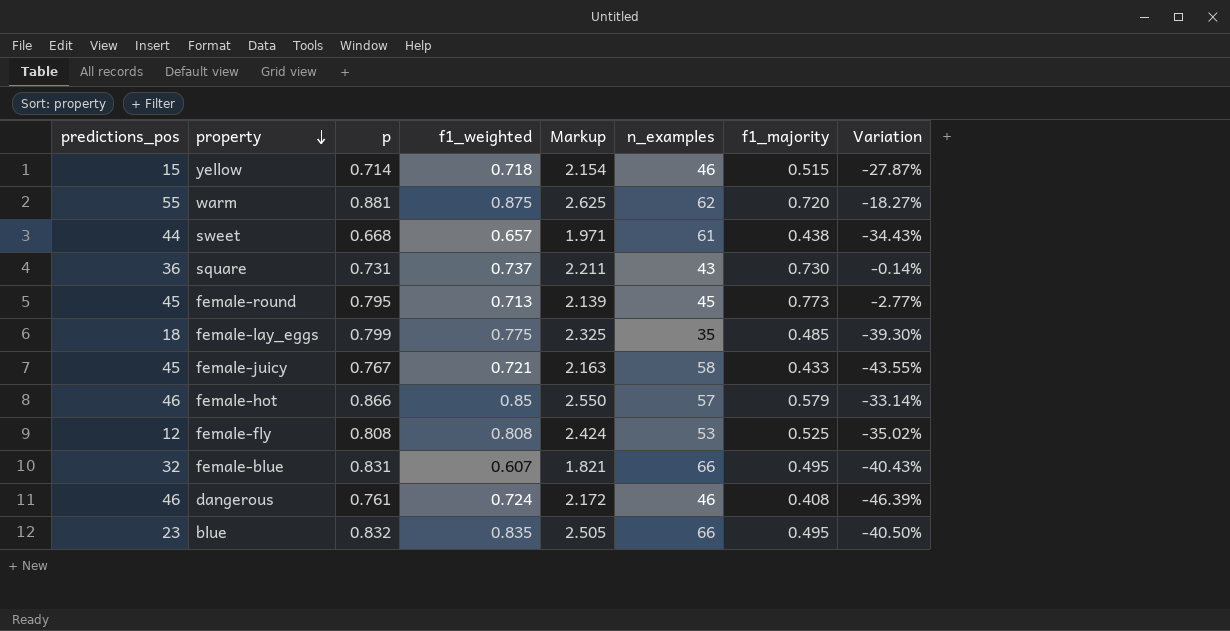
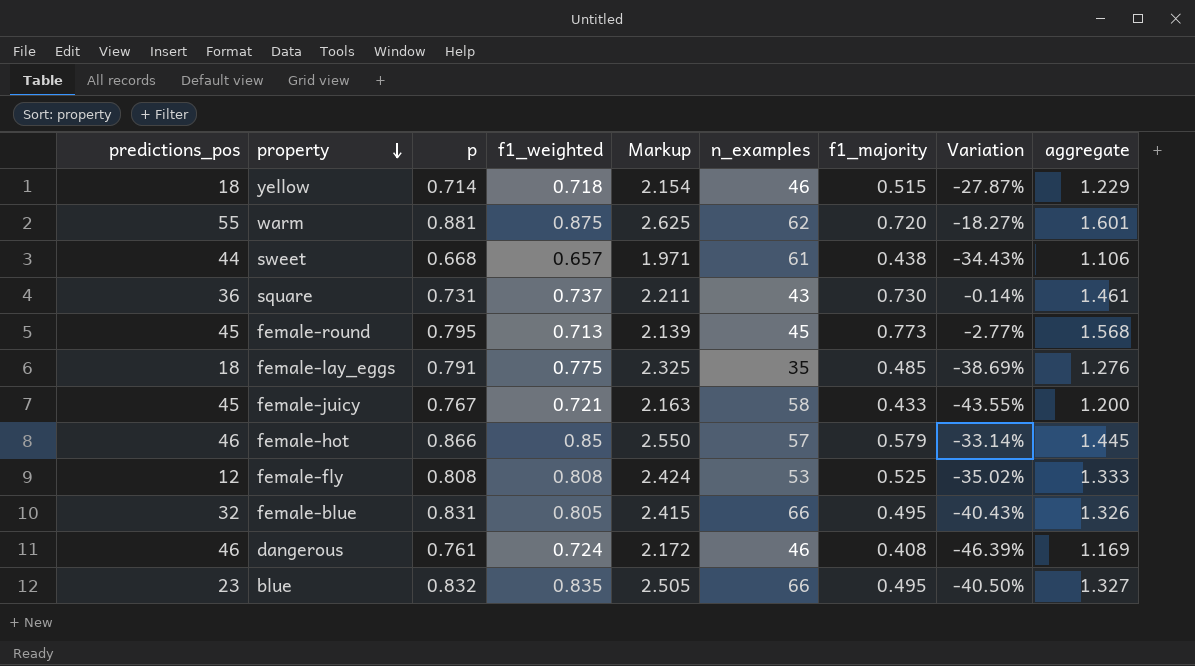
column aggregate | formula: none -> [p] + [f1_majority]
yellow | predictions_pos: 15 -> 18
female-lay_eggs | p: 0.799 -> 0.791
female-lay_eggs | Variation: -39.30% -> -38.69%
female-blue | f1_weighted: 0.607 -> 0.805
female-blue | Markup: 1.821 -> 2.415

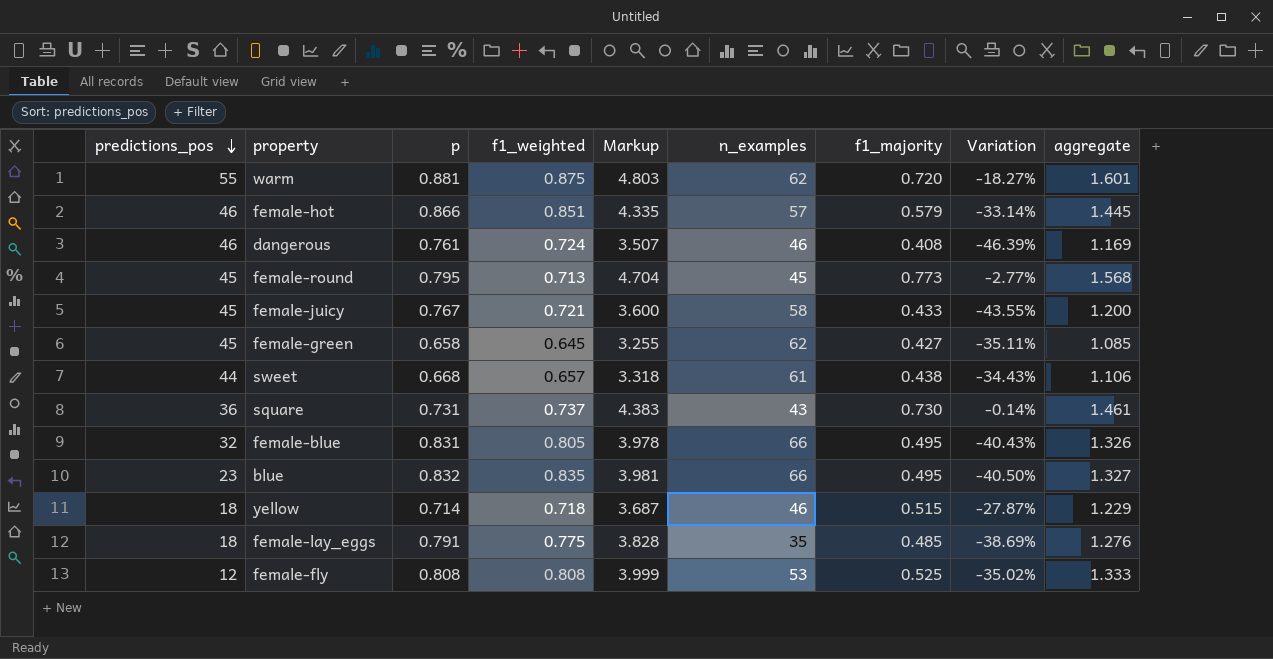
row order: property descending -> predictions_pos descending
column Markup | formula: [f1_weighted] * 3 -> [aggregate] * 3
female-hot | f1_weighted: 0.85 -> 0.851
row female-green: none -> 45 | 0.658 | 0.645 | 3.255 | 62 | 0.427 | -35.11% | 1.085

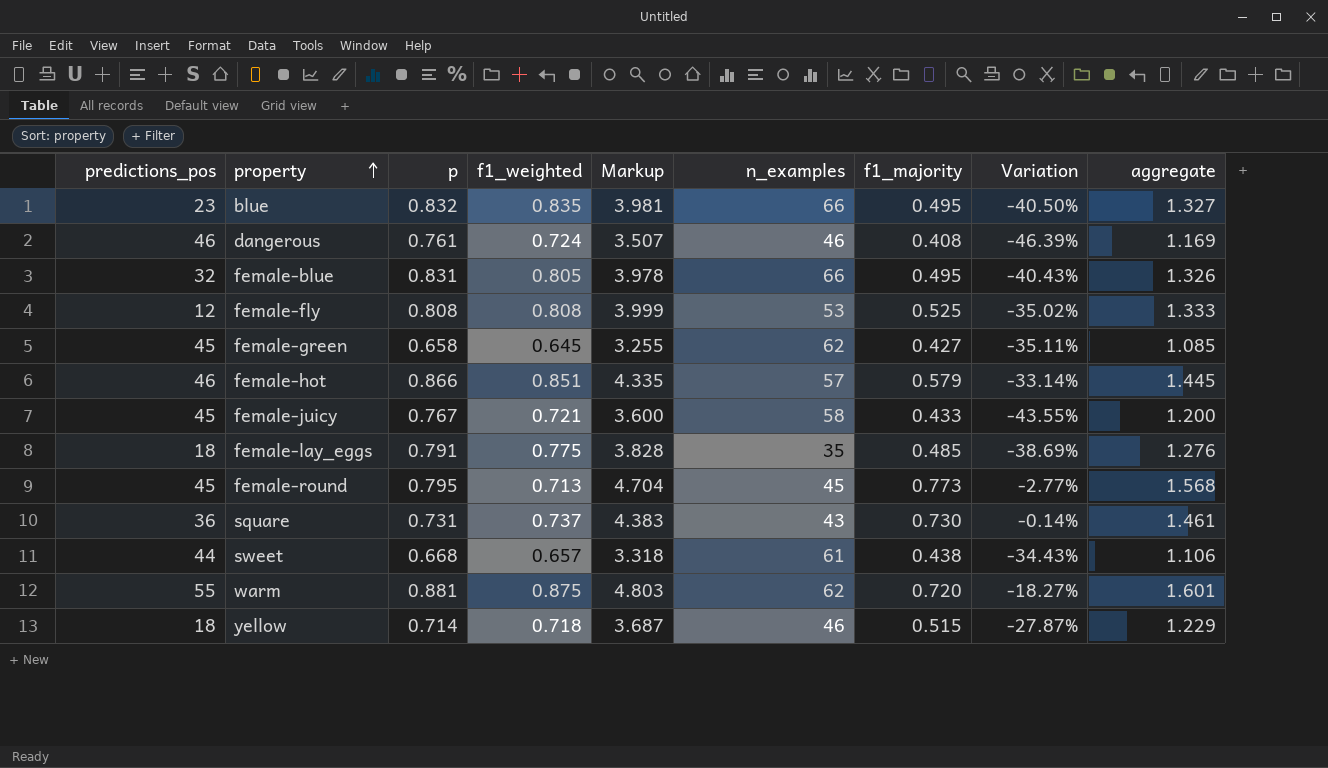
row order: predictions_pos descending -> property ascending

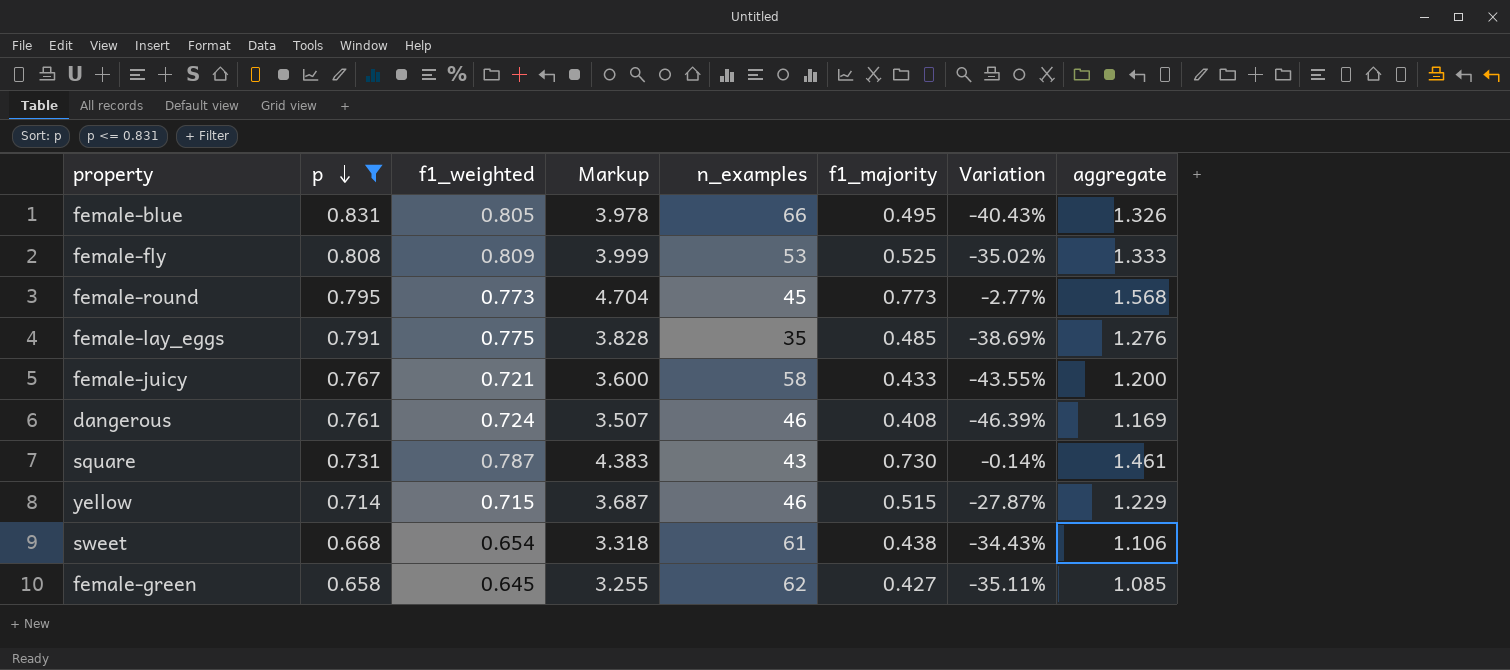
filter: none -> p <= 0.831
row order: property ascending -> p descending
column predictions_pos | position: 1 -> none
female-fly | f1_weighted: 0.808 -> 0.809
female-round | f1_weighted: 0.713 -> 0.773
square | f1_weighted: 0.737 -> 0.787
yellow | f1_weighted: 0.718 -> 0.715
sweet | f1_weighted: 0.657 -> 0.654

